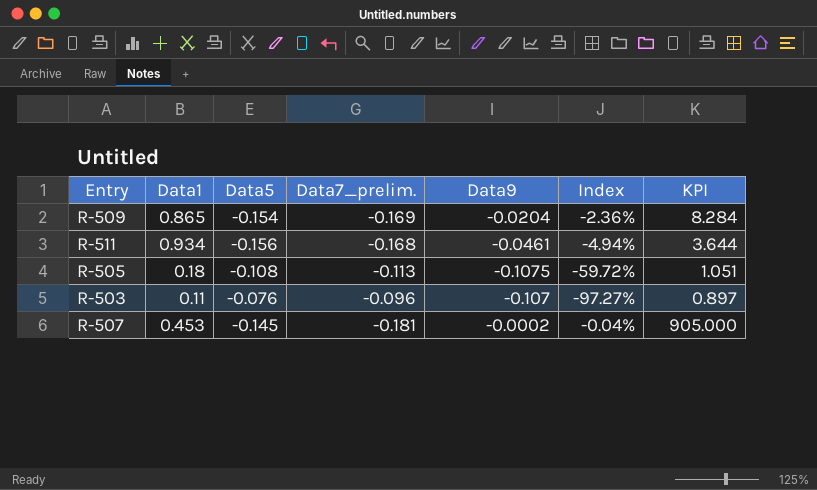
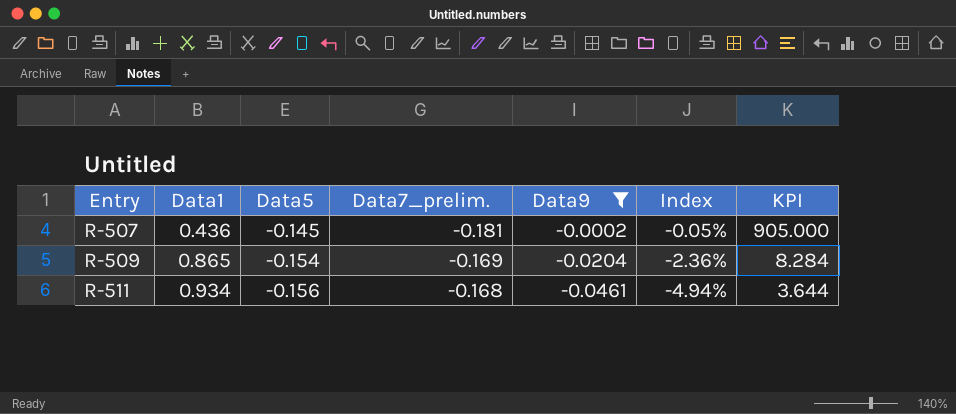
filter: none -> Data9 >= -0.0461
row order: none -> Entry ascending
R-507 | Data1: 0.453 -> 0.436
R-507 | Index: -0.04% -> -0.05%

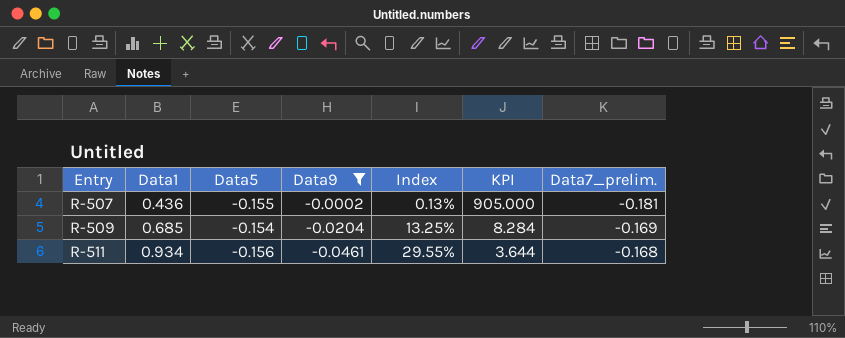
column Index | formula: [Data9] / [Data1] -> [Data9] / [Data5]
column Data7_prelim. | position: 4 -> 7
R-507 | Data5: -0.145 -> -0.155
R-509 | Data1: 0.865 -> 0.685

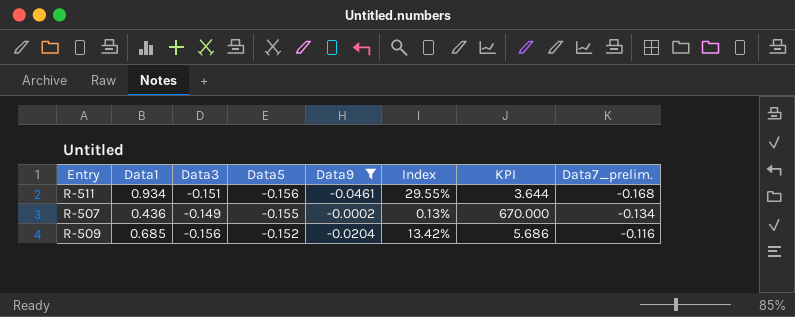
row order: Entry ascending -> Data5 ascending
column Data3 | position: none -> 3
R-507 | KPI: 905.000 -> 670.000
R-507 | Data7_prelim.: -0.181 -> -0.134
R-509 | Data5: -0.154 -> -0.152
R-509 | Index: 13.25% -> 13.42%
R-509 | KPI: 8.284 -> 5.686
R-509 | Data7_prelim.: -0.169 -> -0.116

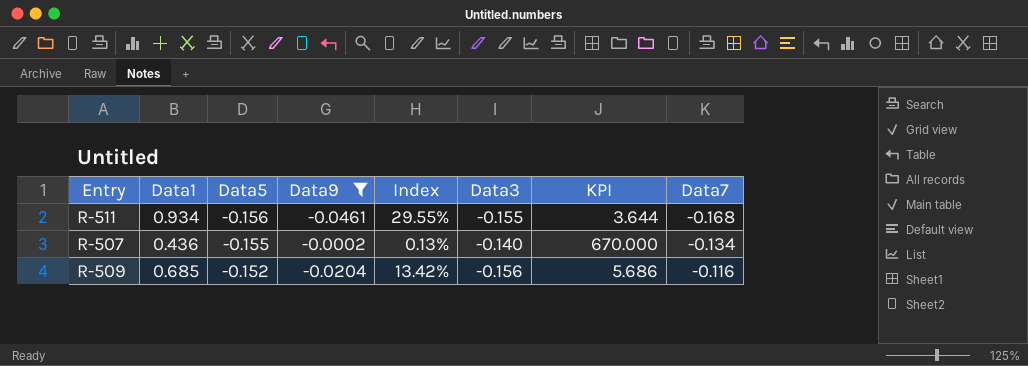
column Data3 | position: 3 -> 6
column name: Data7_prelim. -> Data7
R-511 | Data3: -0.151 -> -0.155
R-507 | Data3: -0.149 -> -0.140

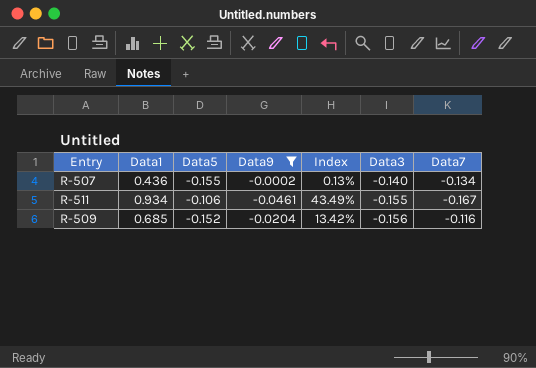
row order: Data5 ascending -> Data3 descending
column KPI | formula: [Data7] / [Data9] -> none
R-511 | Data5: -0.156 -> -0.106
R-511 | Index: 29.55% -> 43.49%
R-511 | Data7: -0.168 -> -0.167

